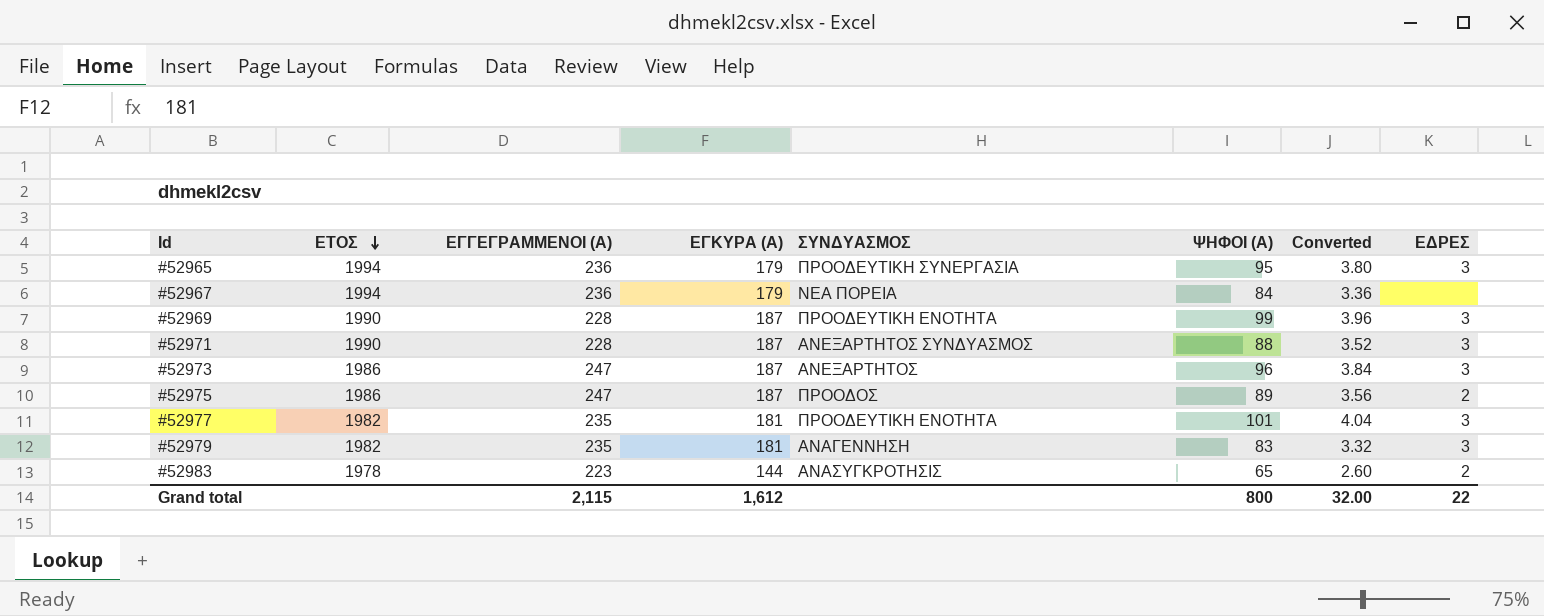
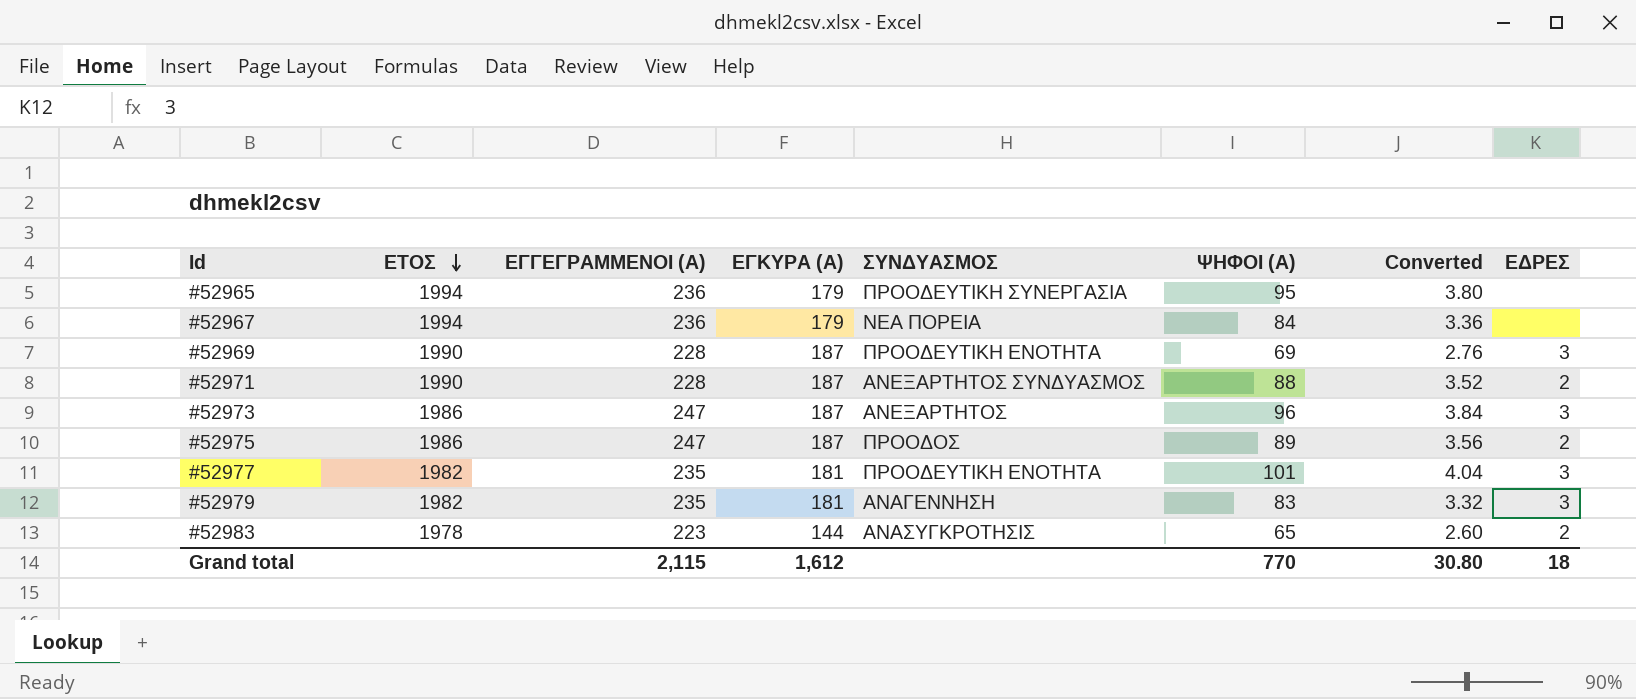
#52965 | ΕΔΡΕΣ: 3 -> none
#52969 | ΨΗΦΟΙ (Α): 99 -> 69
#52969 | Converted: 3.96 -> 2.76
#52971 | ΕΔΡΕΣ: 3 -> 2
Grand total | ΨΗΦΟΙ (Α): 800 -> 770
Grand total | Converted: 32.00 -> 30.80
Grand total | ΕΔΡΕΣ: 22 -> 18

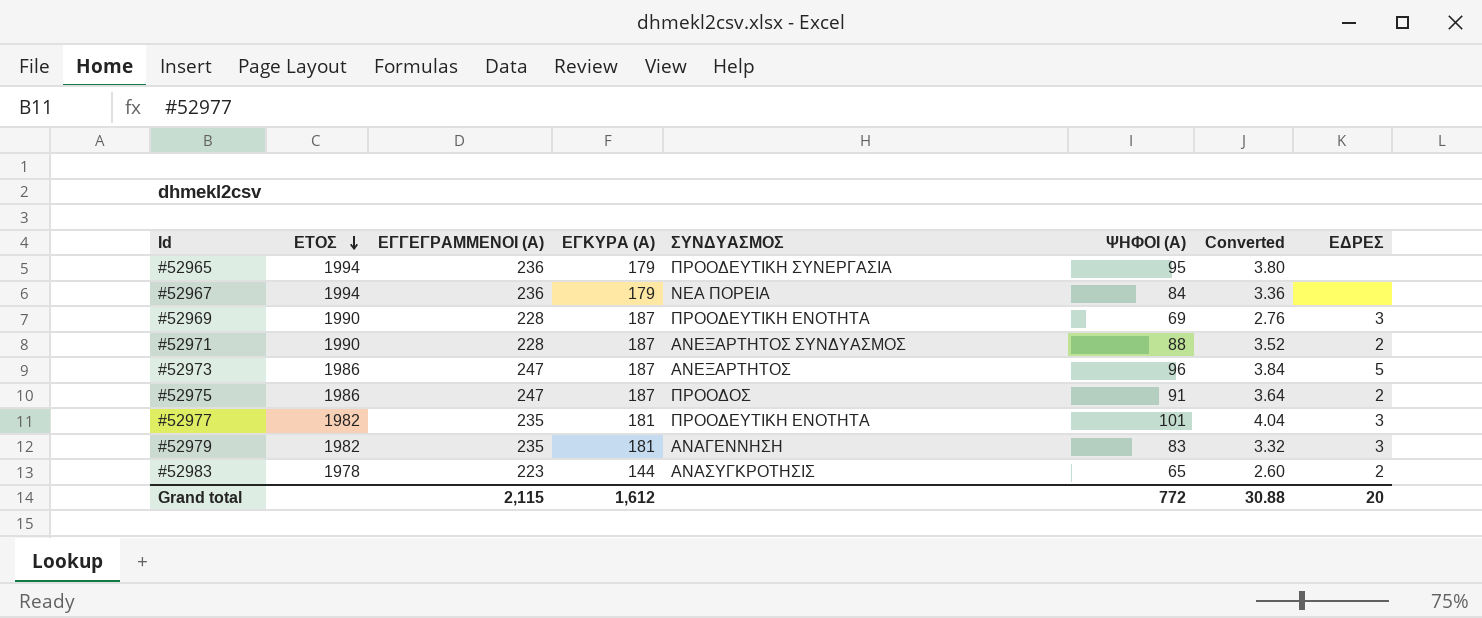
#52973 | ΕΔΡΕΣ: 3 -> 5
#52975 | ΨΗΦΟΙ (Α): 89 -> 91
#52975 | Converted: 3.56 -> 3.64
Grand total | ΨΗΦΟΙ (Α): 770 -> 772
Grand total | Converted: 30.80 -> 30.88
Grand total | ΕΔΡΕΣ: 18 -> 20

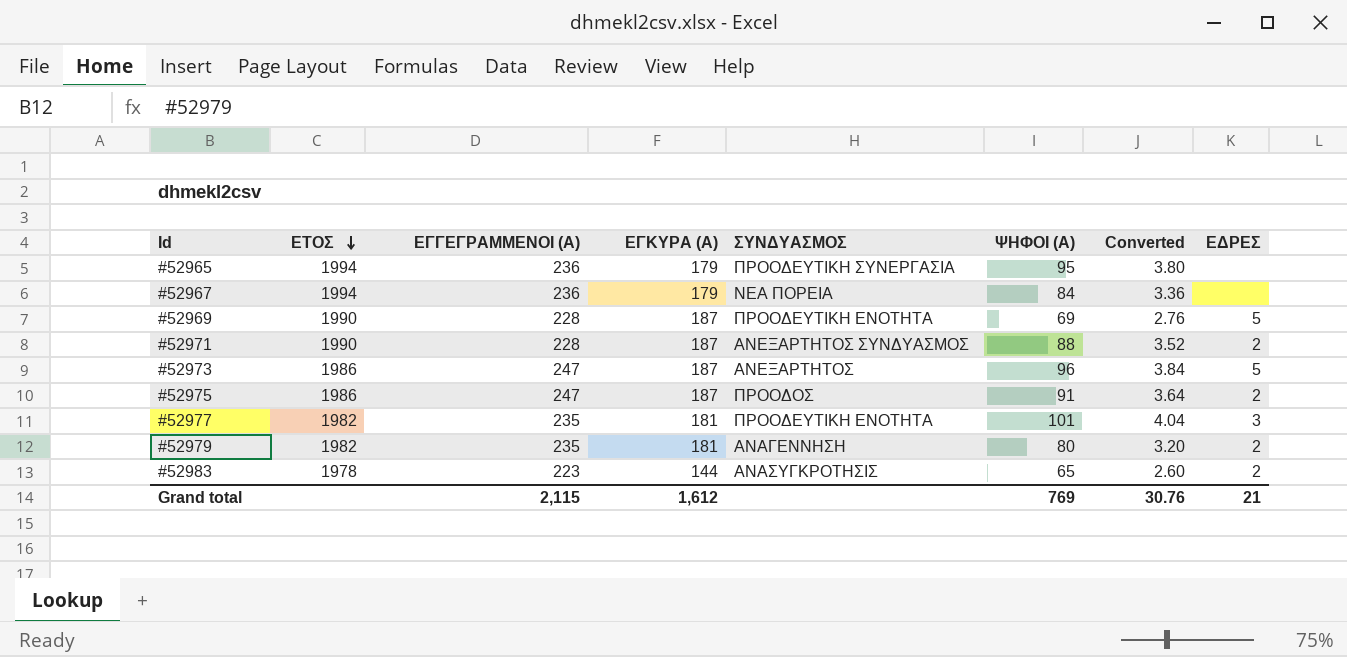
#52969 | ΕΔΡΕΣ: 3 -> 5
#52979 | ΨΗΦΟΙ (Α): 83 -> 80
#52979 | Converted: 3.32 -> 3.20
#52979 | ΕΔΡΕΣ: 3 -> 2
Grand total | ΨΗΦΟΙ (Α): 772 -> 769
Grand total | Converted: 30.88 -> 30.76
Grand total | ΕΔΡΕΣ: 20 -> 21

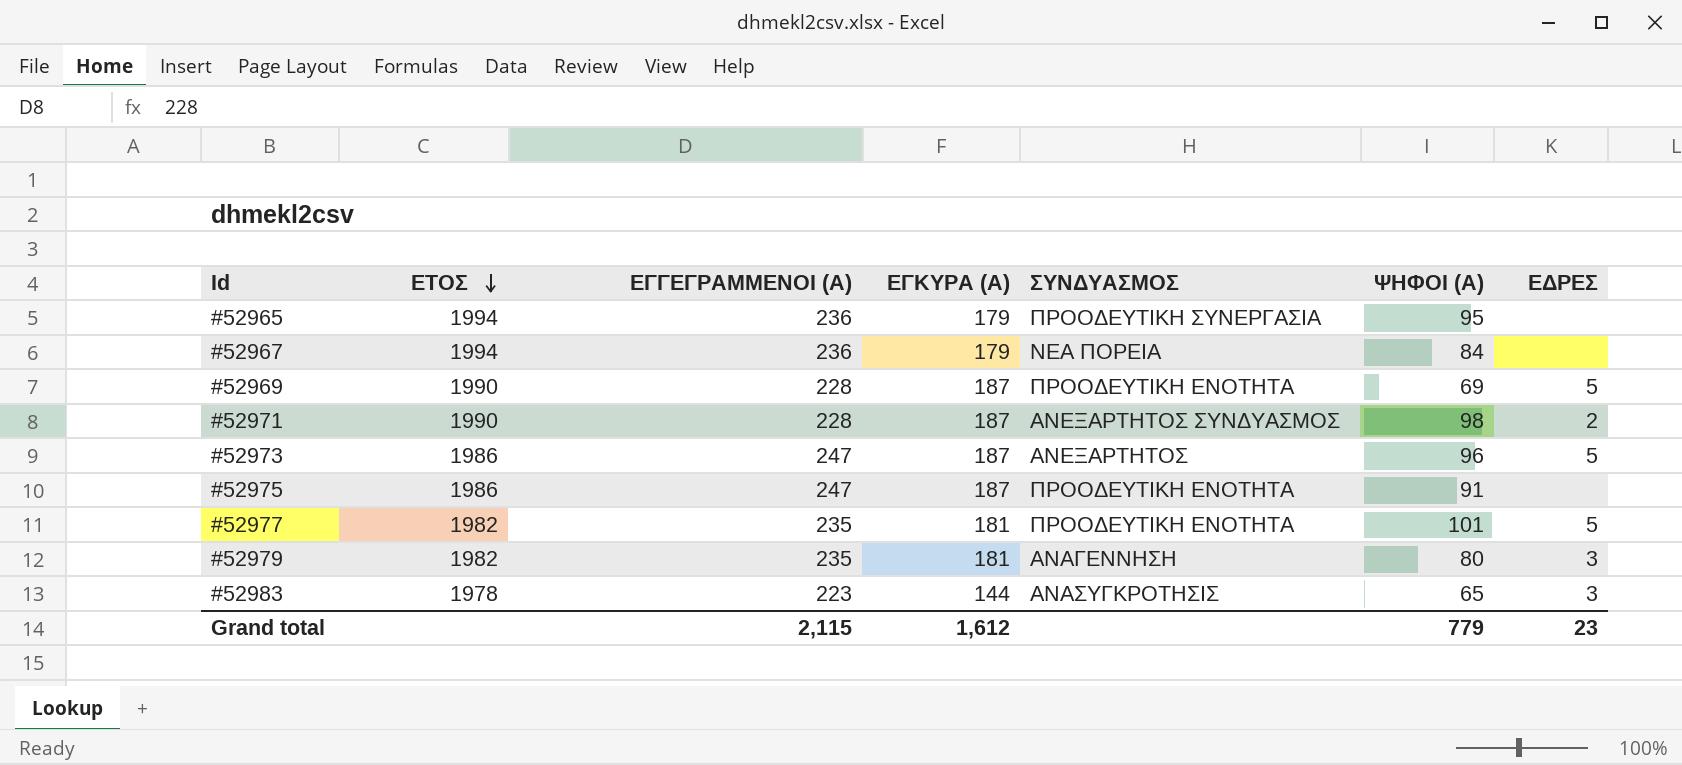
column Converted | formula: [ΨΗΦΟΙ (Α)] * 0.04 -> none
#52971 | ΨΗΦΟΙ (Α): 88 -> 98
#52975 | ΣΥΝΔΥΑΣΜΟΣ: ΠΡΟΟΔΟΣ -> ΠΡΟΟΔΕΥΤΙΚΗ ΕΝΟΤΗΤΑ
#52975 | ΕΔΡΕΣ: 2 -> none
#52977 | ΕΔΡΕΣ: 3 -> 5
#52979 | ΕΔΡΕΣ: 2 -> 3
#52983 | ΕΔΡΕΣ: 2 -> 3
Grand total | ΨΗΦΟΙ (Α): 769 -> 779
Grand total | ΕΔΡΕΣ: 21 -> 23

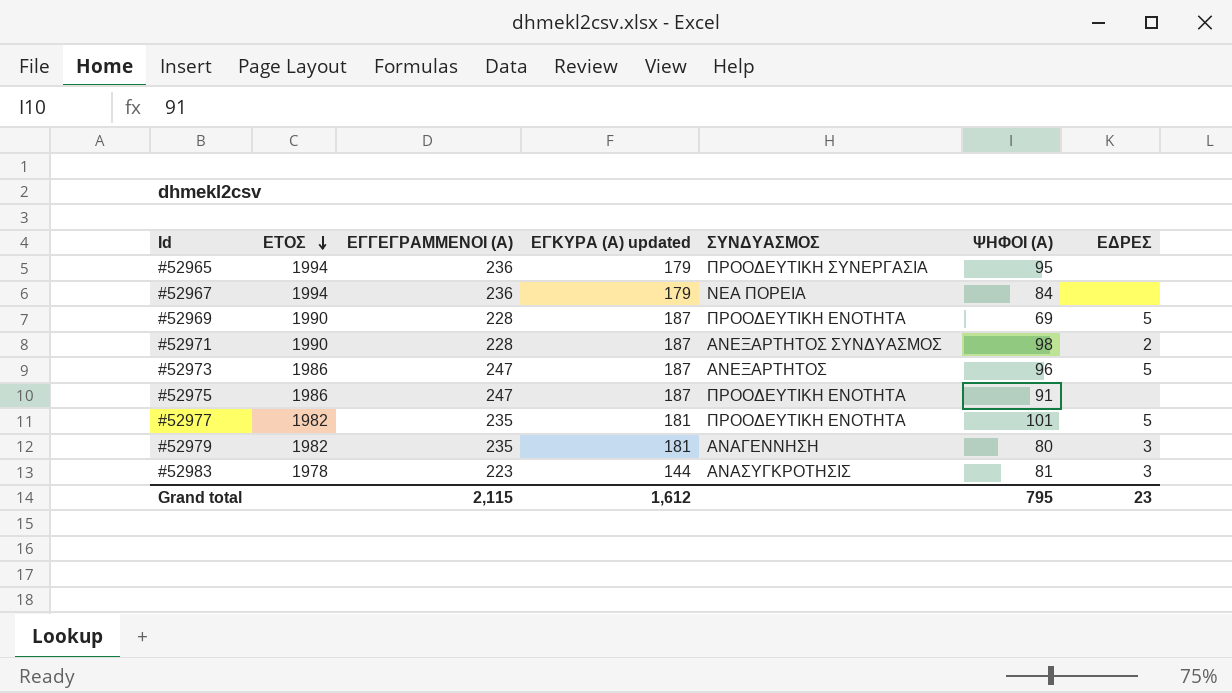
column name: ΕΓΚΥΡΑ (Α) -> ΕΓΚΥΡΑ (Α) updated
#52983 | ΨΗΦΟΙ (Α): 65 -> 81
Grand total | ΨΗΦΟΙ (Α): 779 -> 795

